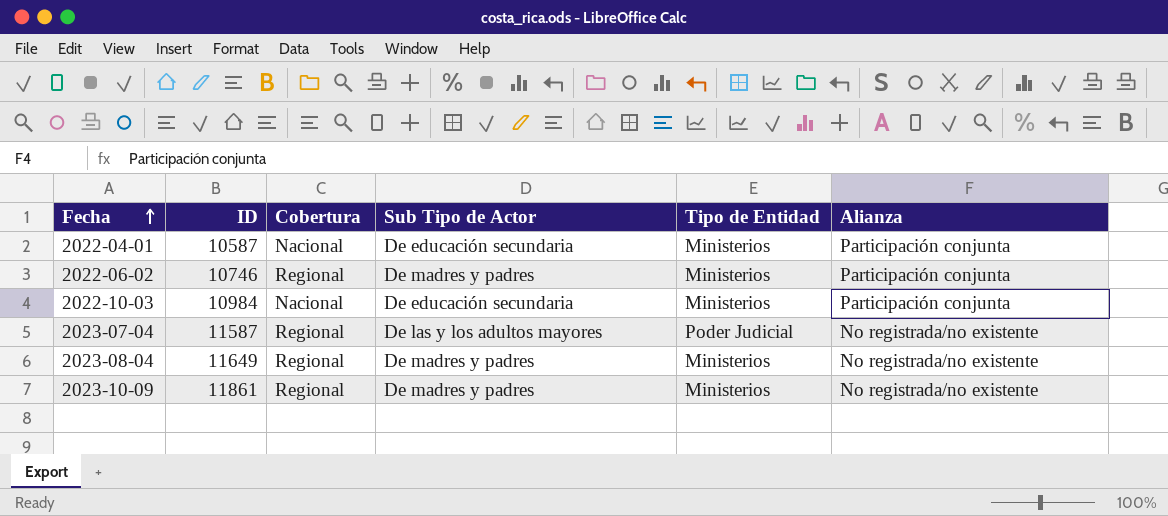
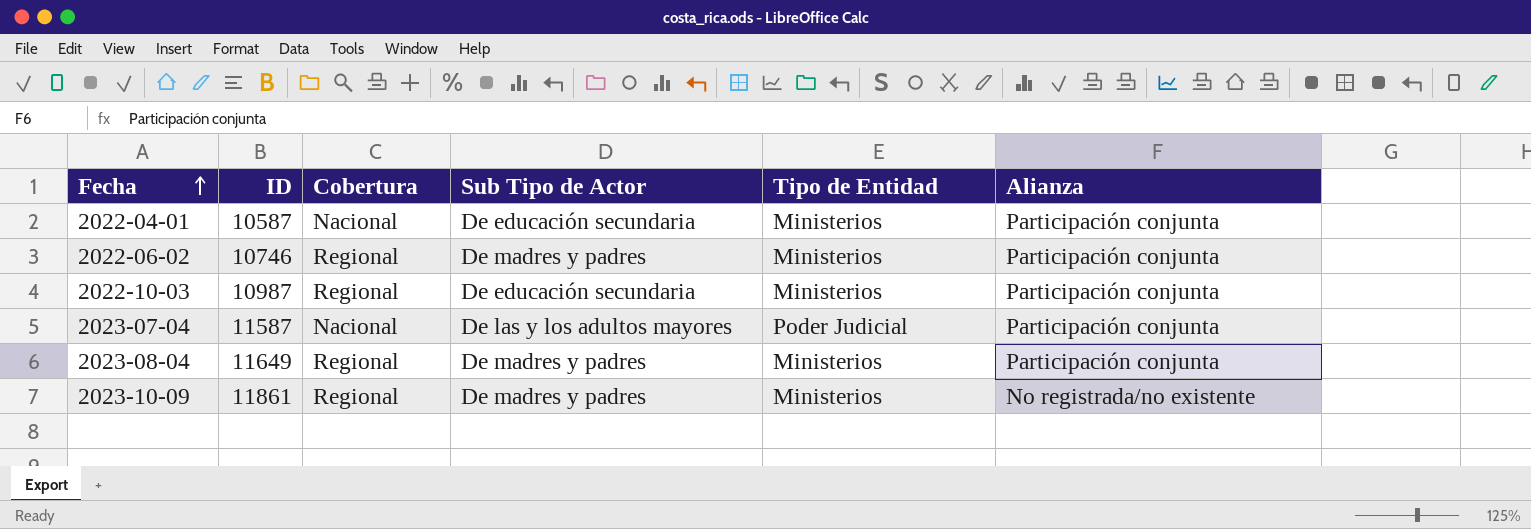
2022-10-03 | ID: 10984 -> 10987
2022-10-03 | Cobertura: Nacional -> Regional
2023-07-04 | Cobertura: Regional -> Nacional
2023-07-04 | Alianza: No registrada/no existente -> Participación conjunta
2023-08-04 | Alianza: No registrada/no existente -> Participación conjunta

